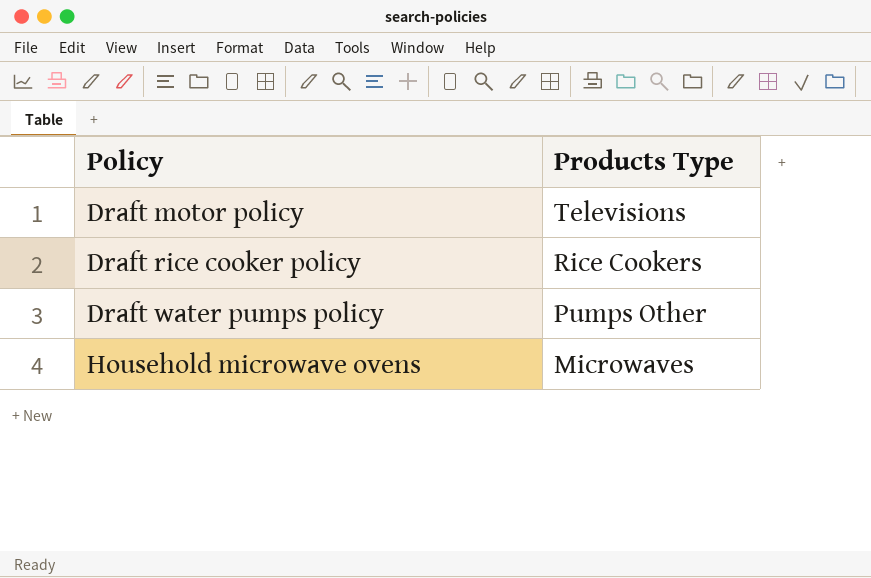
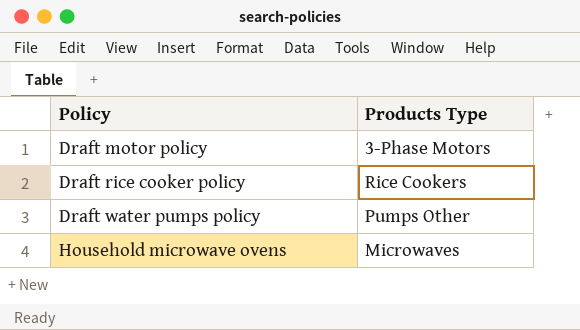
Draft motor policy | Products Type: Televisions -> 3-Phase Motors

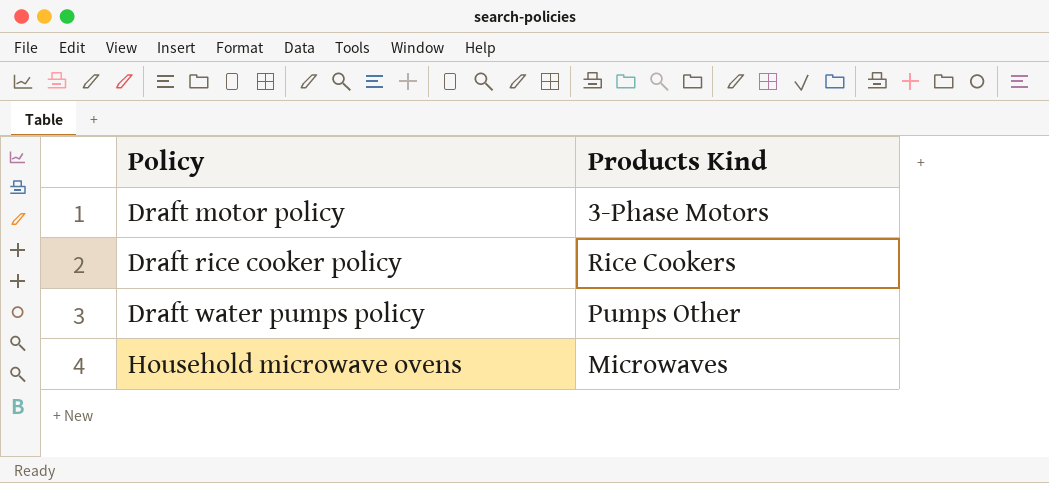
column name: Products Type -> Products Kind

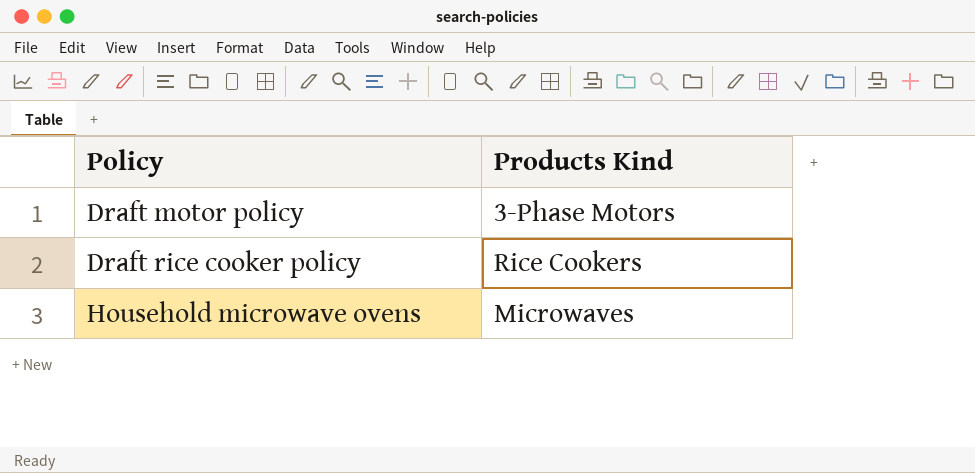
row Draft water pumps policy: Pumps Other -> none

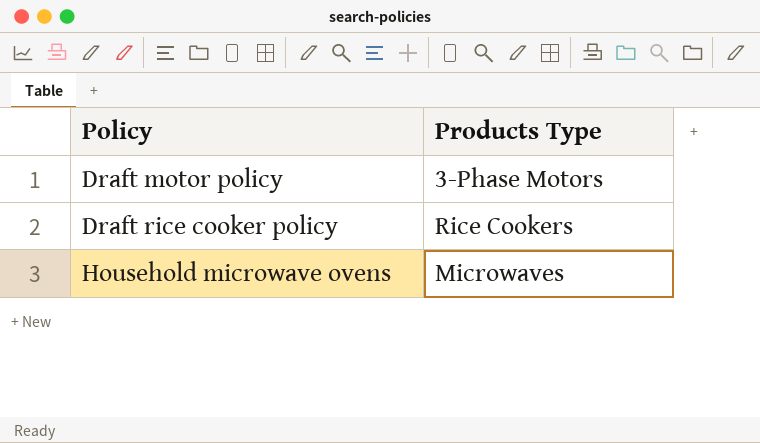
column name: Products Kind -> Products Type

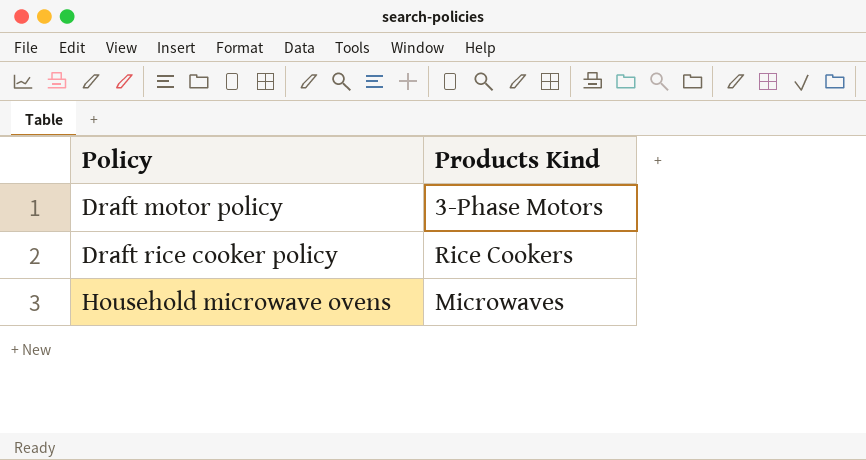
column name: Products Type -> Products Kind

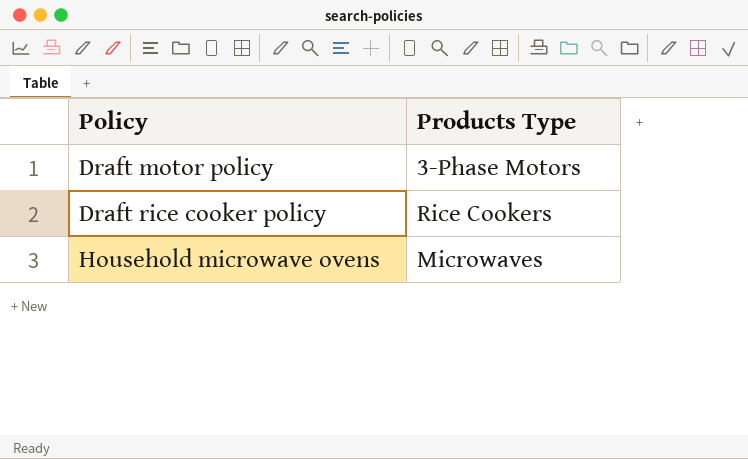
column name: Products Kind -> Products Type

